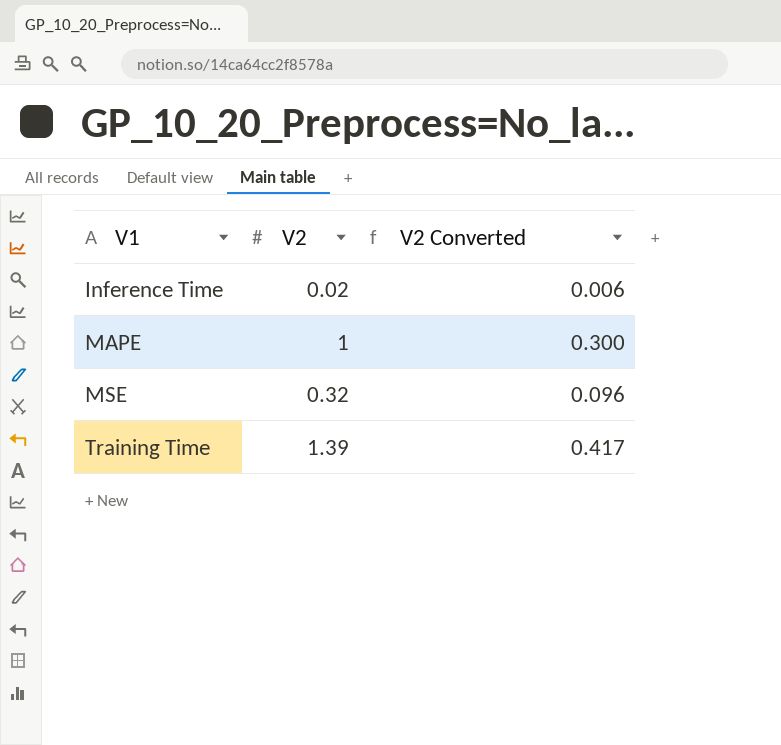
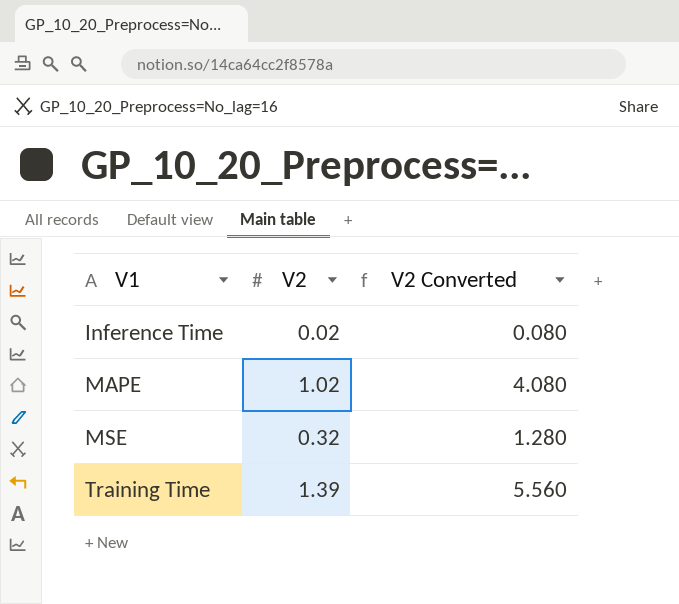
column V2 Converted | formula: [V2] * 0.3 -> [V2] * 4
MAPE | V2: 1 -> 1.02

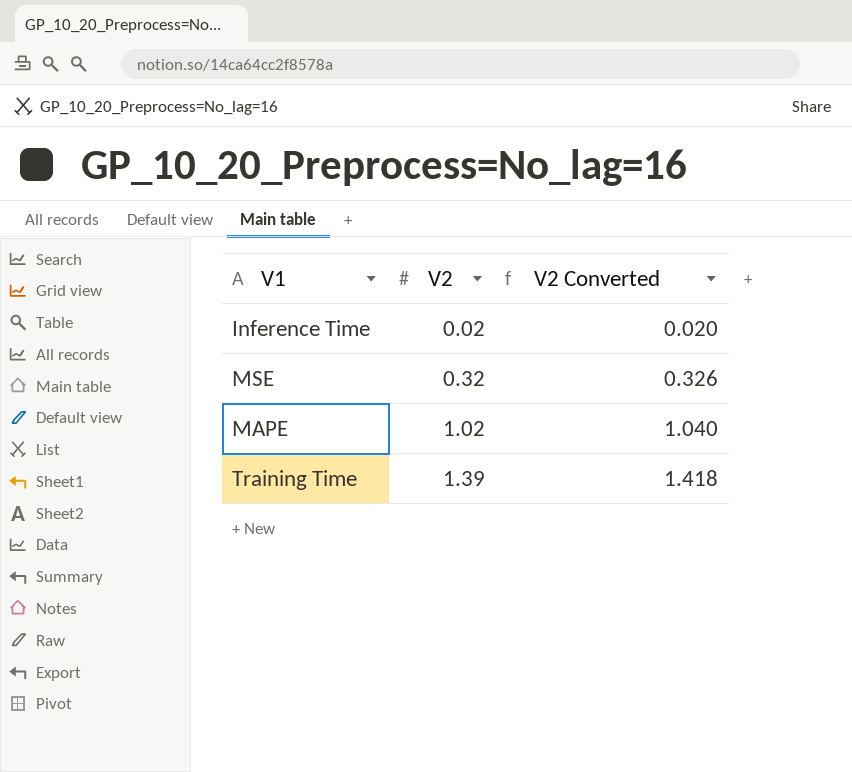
row order: V1 ascending -> V2 ascending
column V2 Converted | formula: [V2] * 4 -> [V2] * 1.02

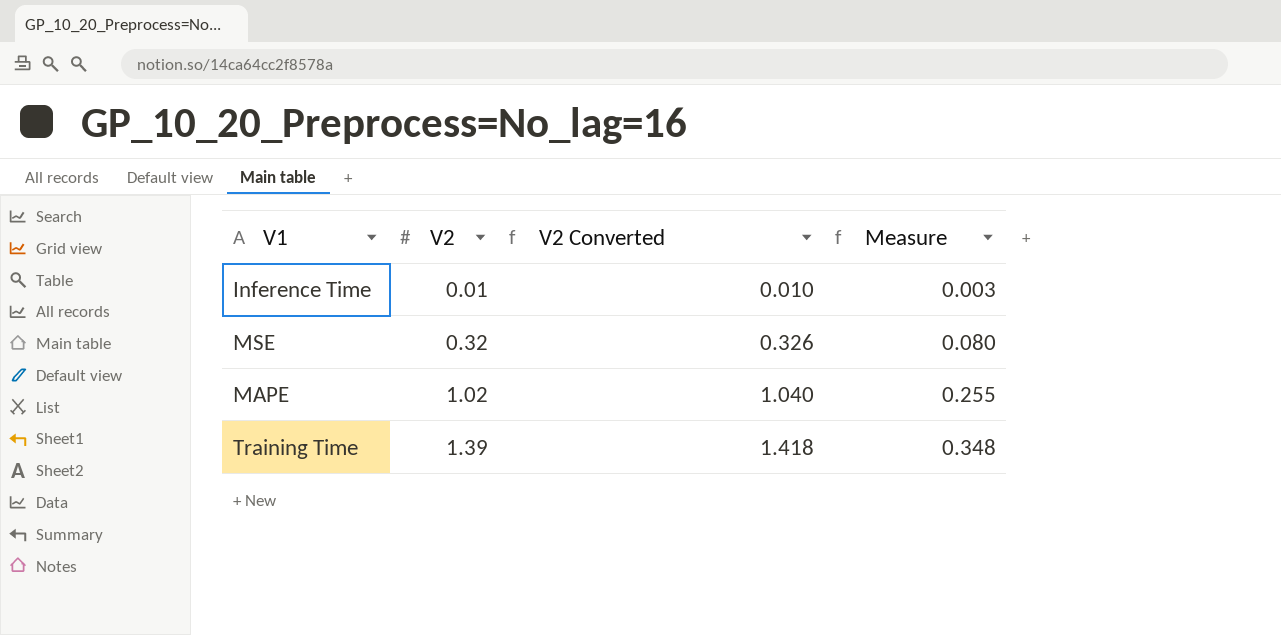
column Measure | formula: none -> [V2] * 0.25
Inference Time | V2: 0.02 -> 0.01
Inference Time | V2 Converted: 0.020 -> 0.010

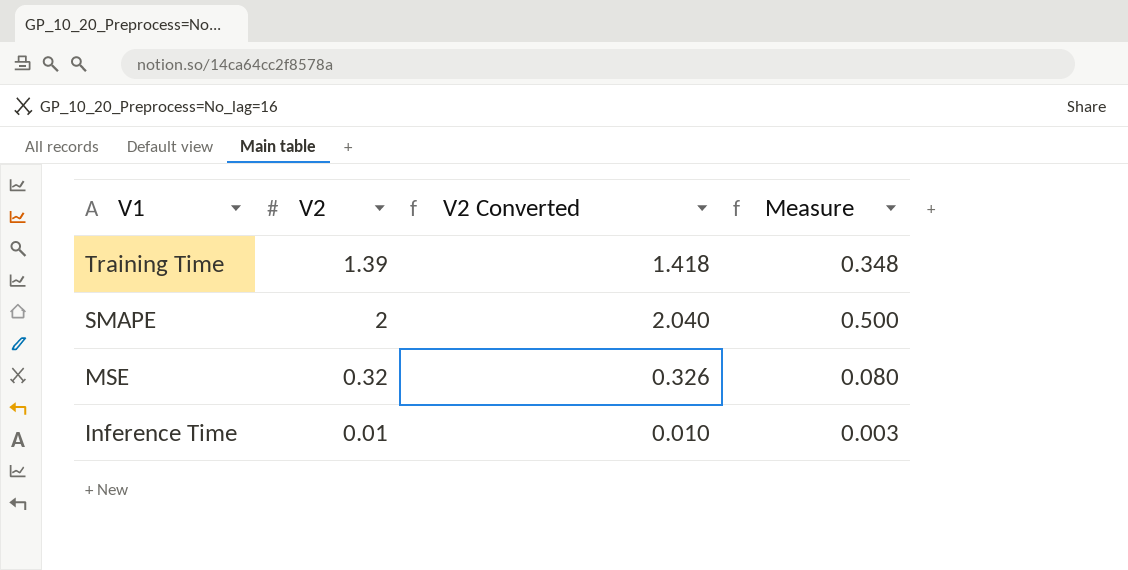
row order: V2 ascending -> V1 descending
row MAPE: 1.02 | 1.040 | 0.255 -> none
row SMAPE: none -> 2 | 2.040 | 0.500

